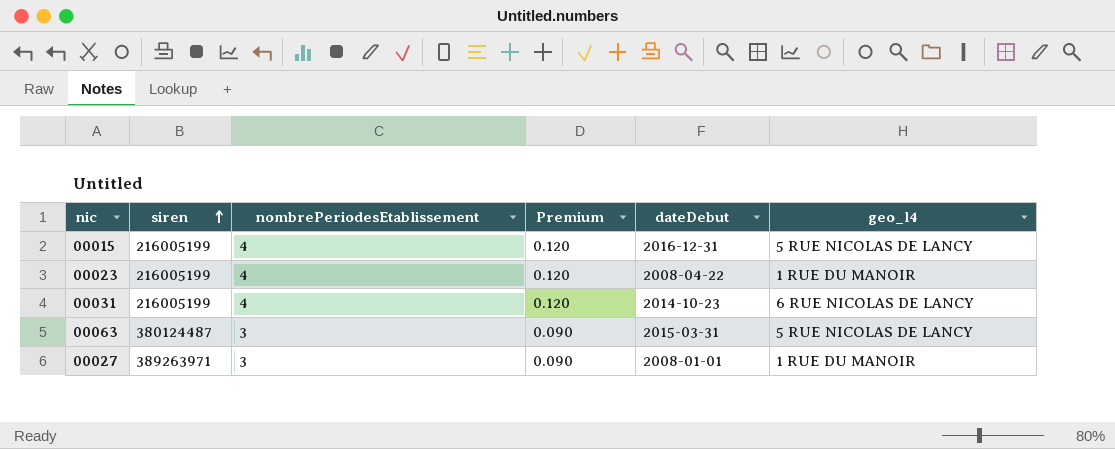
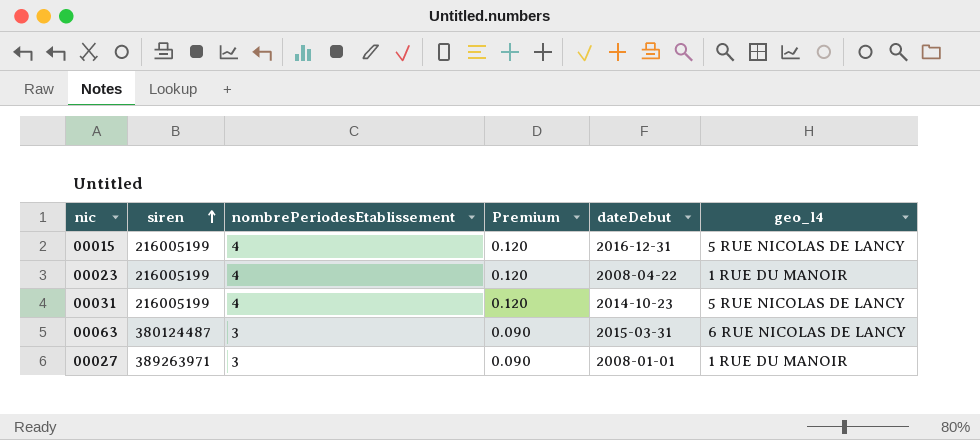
00031 | geo_l4: 6 RUE NICOLAS DE LANCY -> 5 RUE NICOLAS DE LANCY
00063 | geo_l4: 5 RUE NICOLAS DE LANCY -> 6 RUE NICOLAS DE LANCY

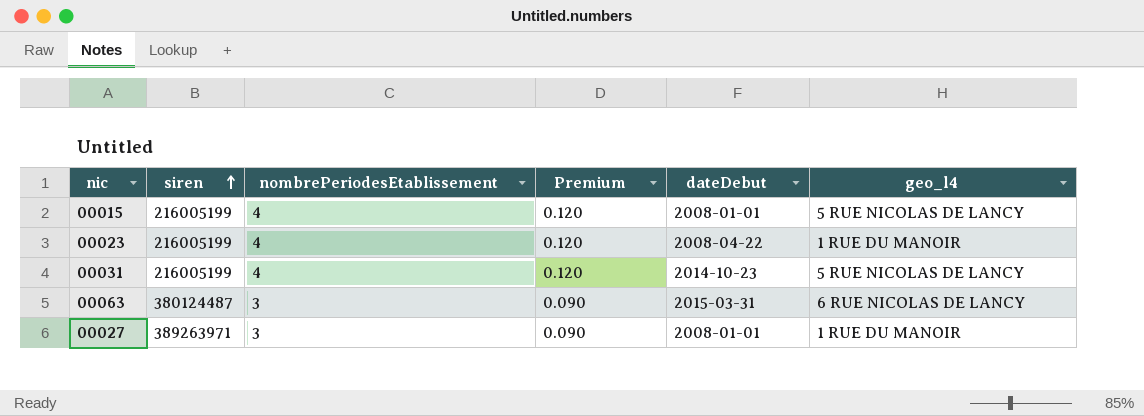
00015 | dateDebut: 2016-12-31 -> 2008-01-01

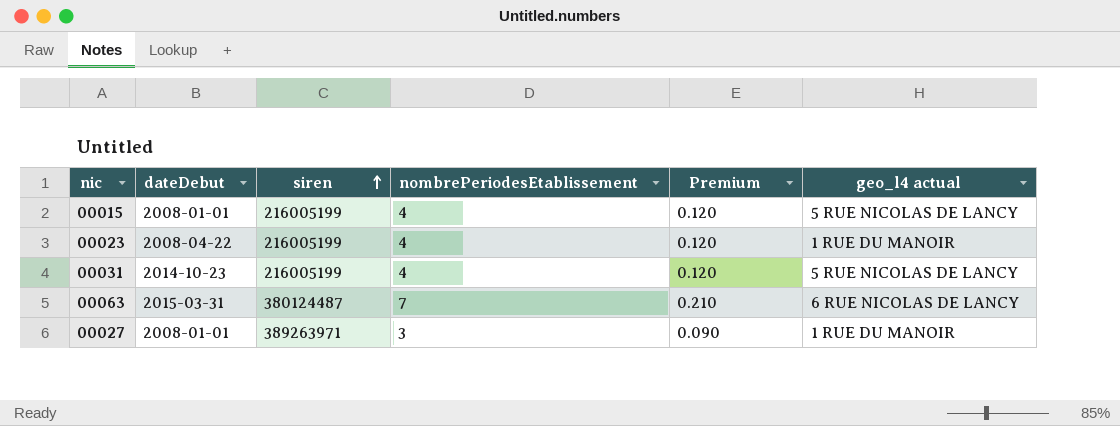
column dateDebut | position: 5 -> 2
column name: geo_l4 -> geo_l4 actual
00063 | nombrePeriodesEtablissement: 3 -> 7
00063 | Premium: 0.090 -> 0.210

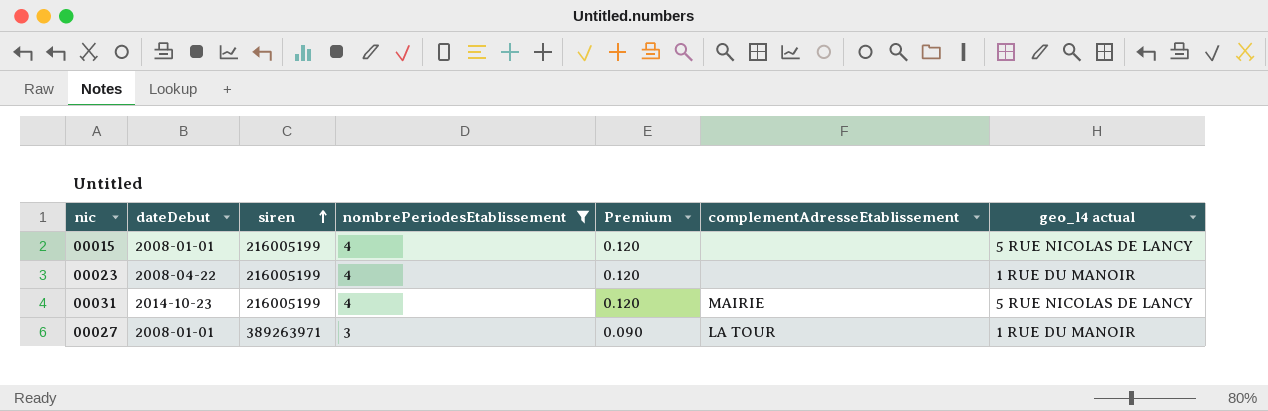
filter: none -> nombrePeriodesEtablissement != 7
column complementAdresseEtablissement | position: none -> 6

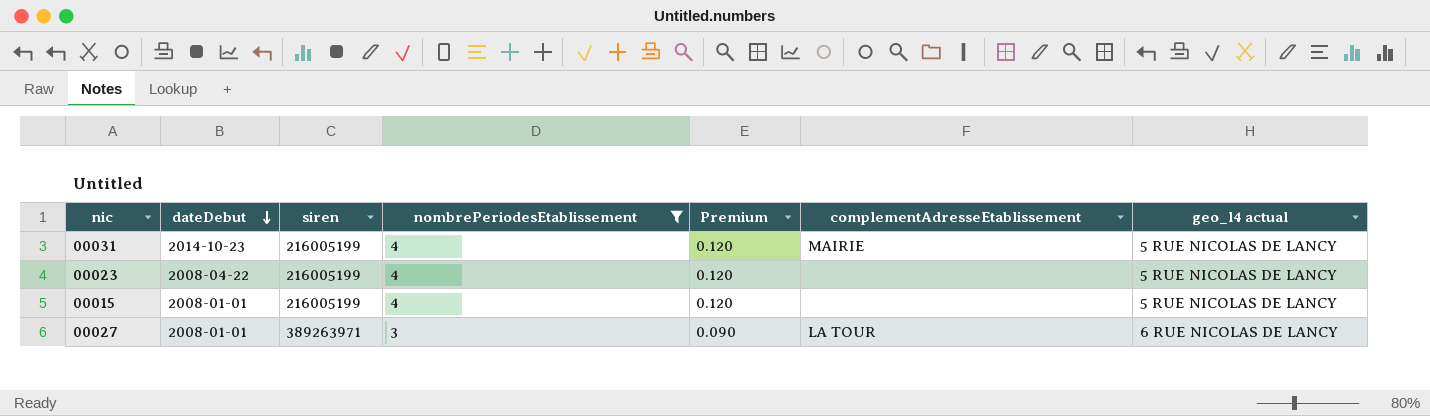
row order: siren ascending -> dateDebut descending
00023 | geo_l4 actual: 1 RUE DU MANOIR -> 5 RUE NICOLAS DE LANCY
00027 | geo_l4 actual: 1 RUE DU MANOIR -> 6 RUE NICOLAS DE LANCY

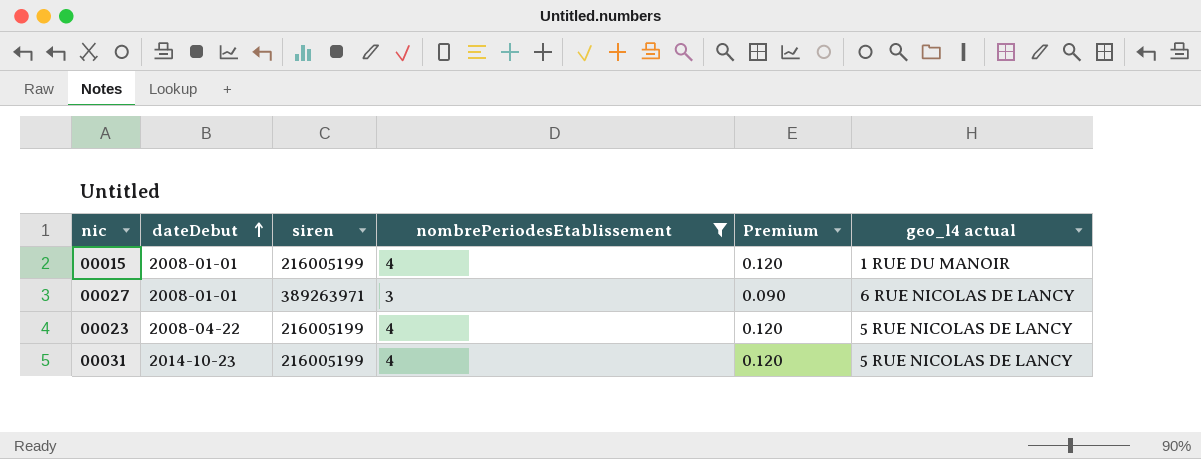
row order: dateDebut descending -> dateDebut ascending
column complementAdresseEtablissement | position: 6 -> none
00015 | geo_l4 actual: 5 RUE NICOLAS DE LANCY -> 1 RUE DU MANOIR

